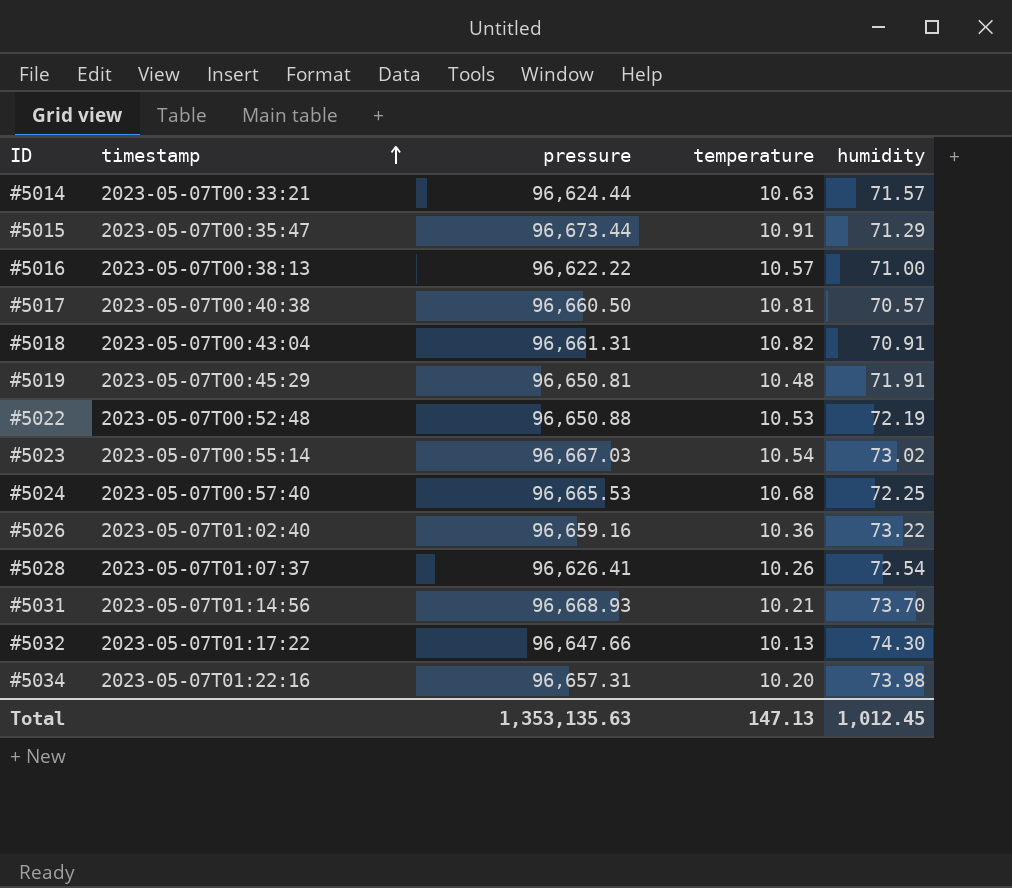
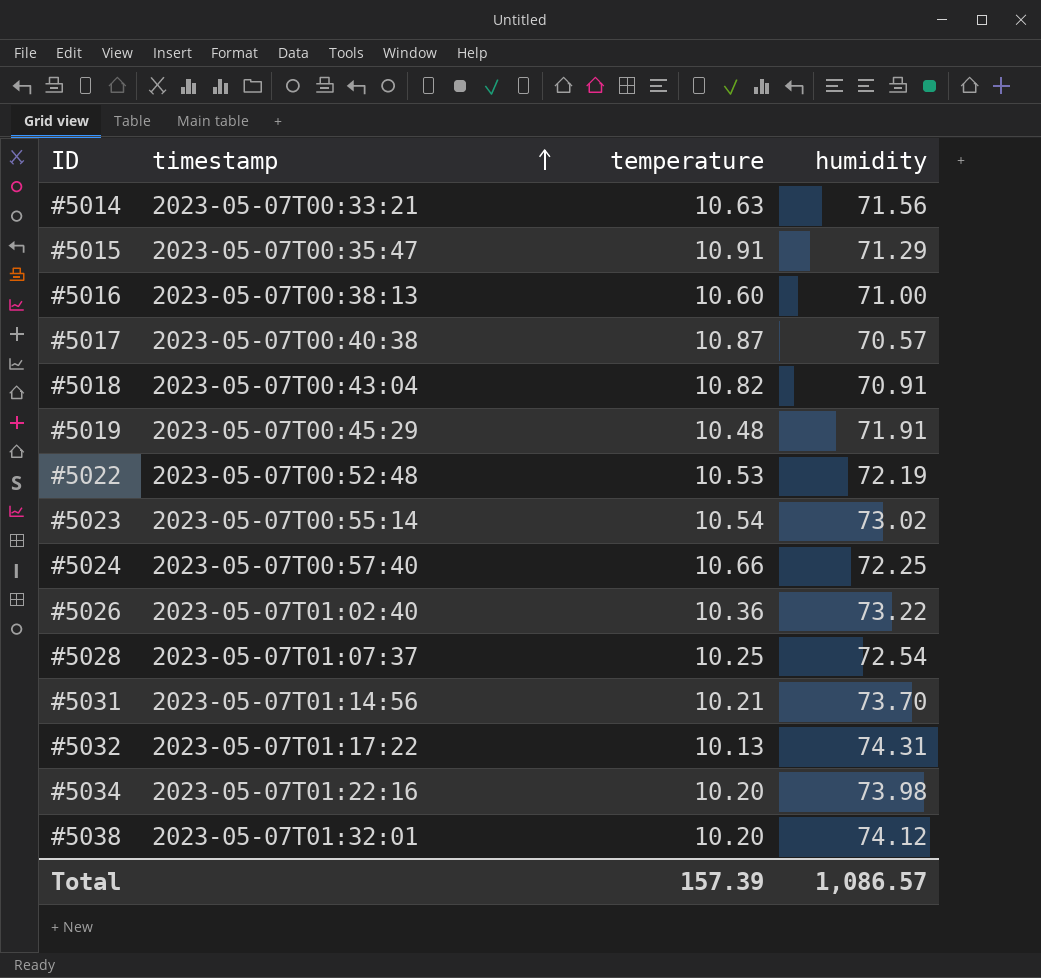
column pressure | position: 3 -> none
#5014 | humidity: 71.57 -> 71.56
#5016 | temperature: 10.57 -> 10.60
#5017 | temperature: 10.81 -> 10.87
#5024 | temperature: 10.68 -> 10.66
#5028 | temperature: 10.26 -> 10.25
#5032 | humidity: 74.30 -> 74.31
row #5038: none -> 2023-05-07T01:32:01 | 10.20 | 74.12
Total | temperature: 147.13 -> 157.39
Total | humidity: 1,012.45 -> 1,086.57

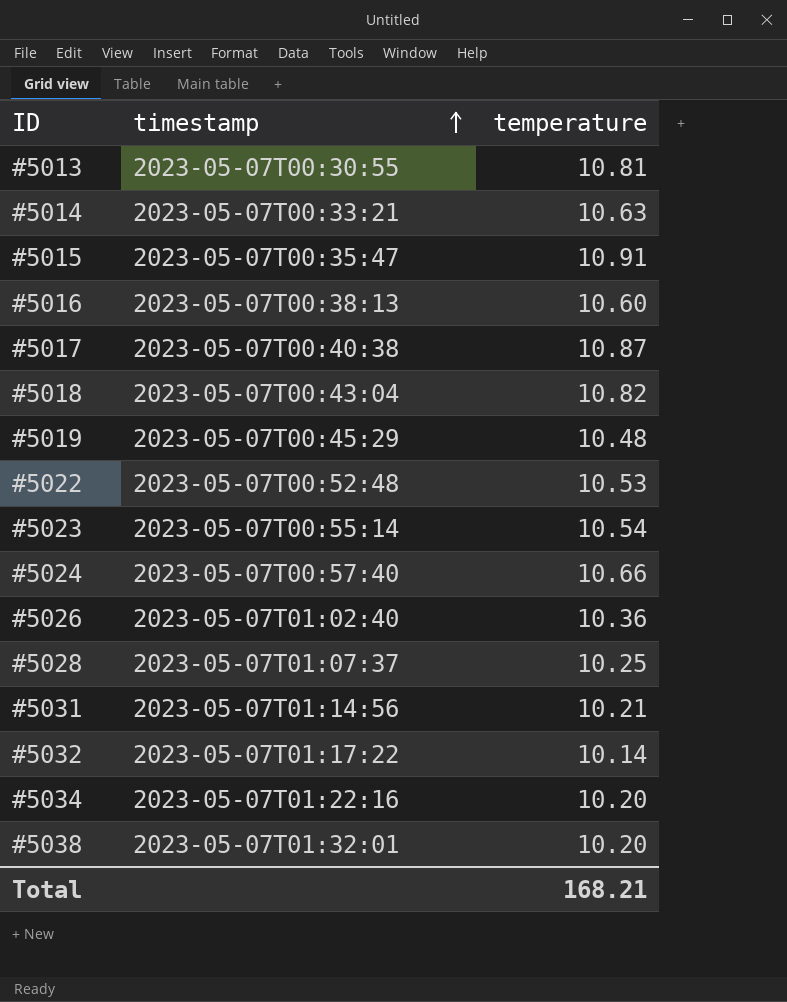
column humidity | position: 4 -> none
row #5013: none -> 2023-05-07T00:30:55 | 10.81
#5032 | temperature: 10.13 -> 10.14
Total | temperature: 157.39 -> 168.21

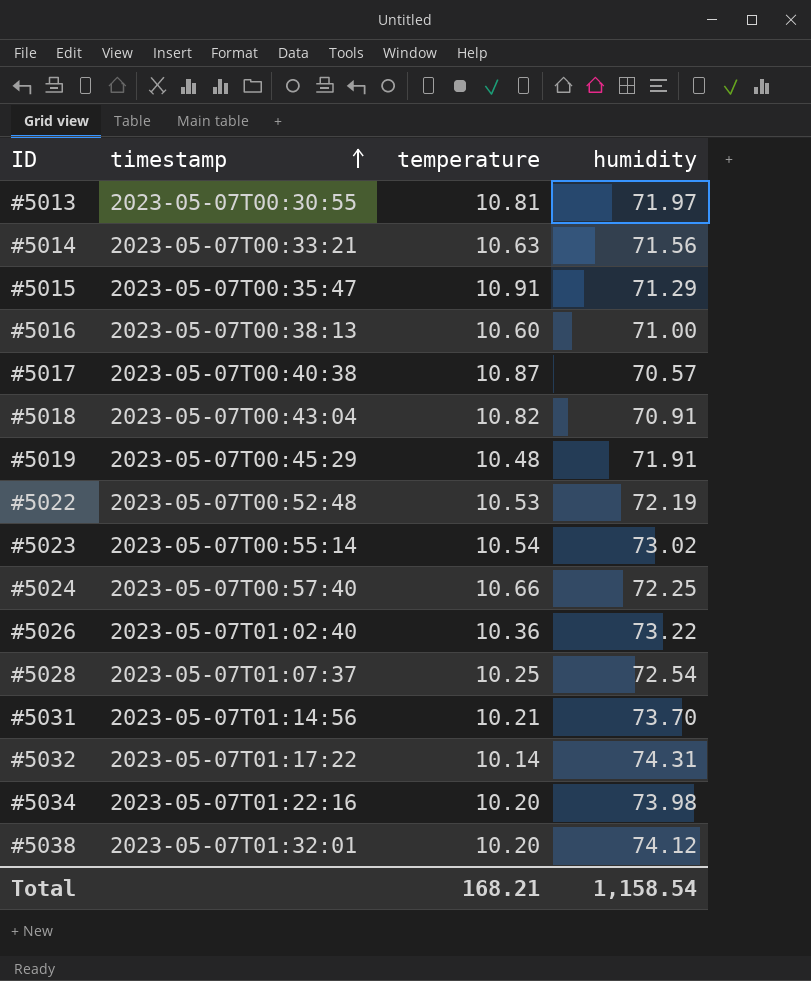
column humidity | position: none -> 4

